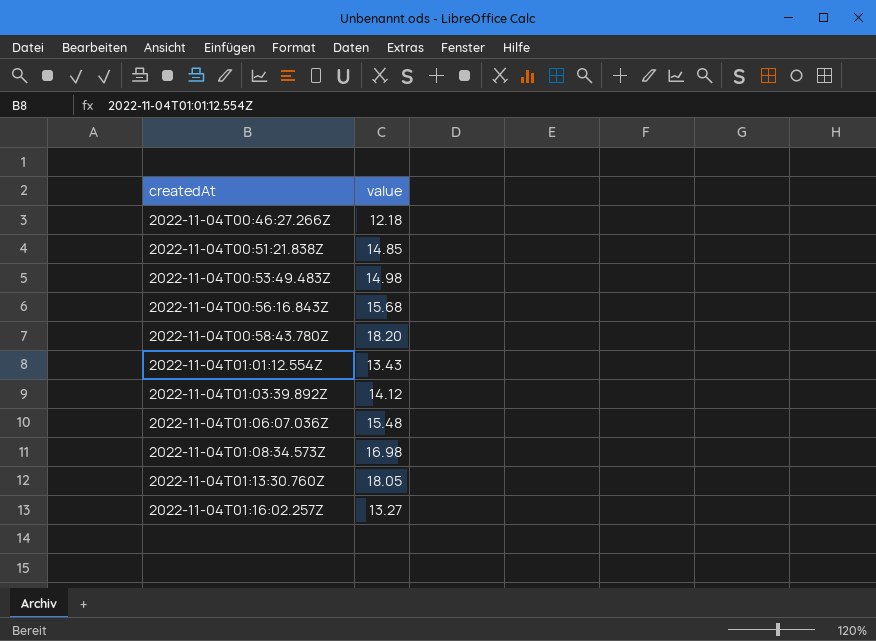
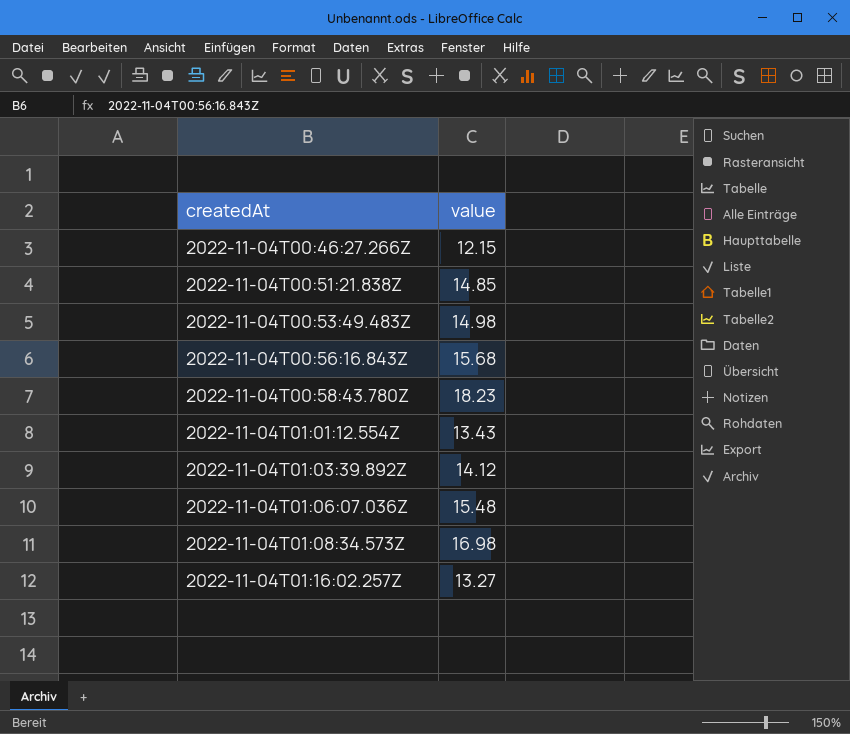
row 2022-11-04T01:13:30.760Z: 18.05 -> none
2022-11-04T00:46:27.266Z | value: 12.18 -> 12.15
2022-11-04T00:58:43.780Z | value: 18.20 -> 18.23

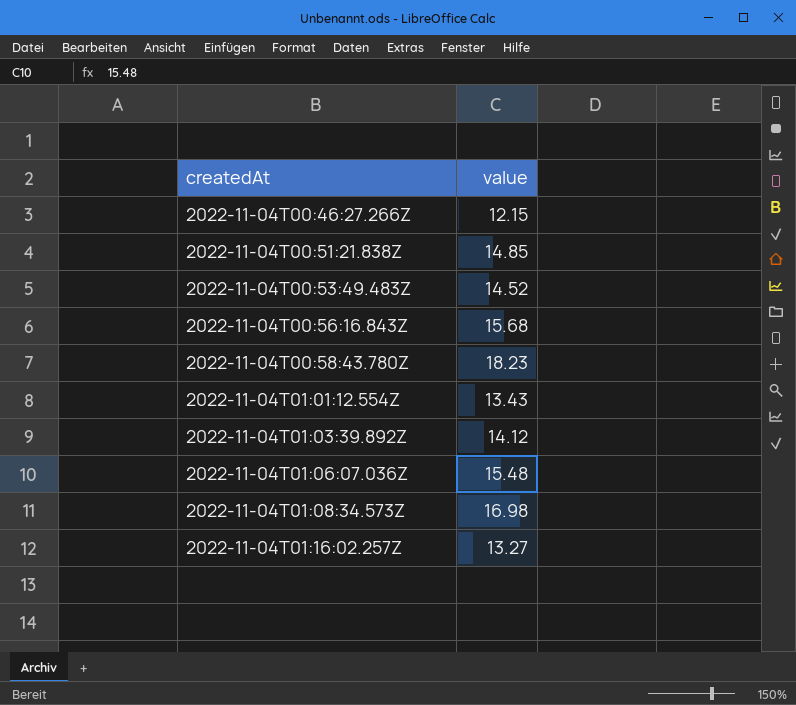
2022-11-04T00:53:49.483Z | value: 14.98 -> 14.52

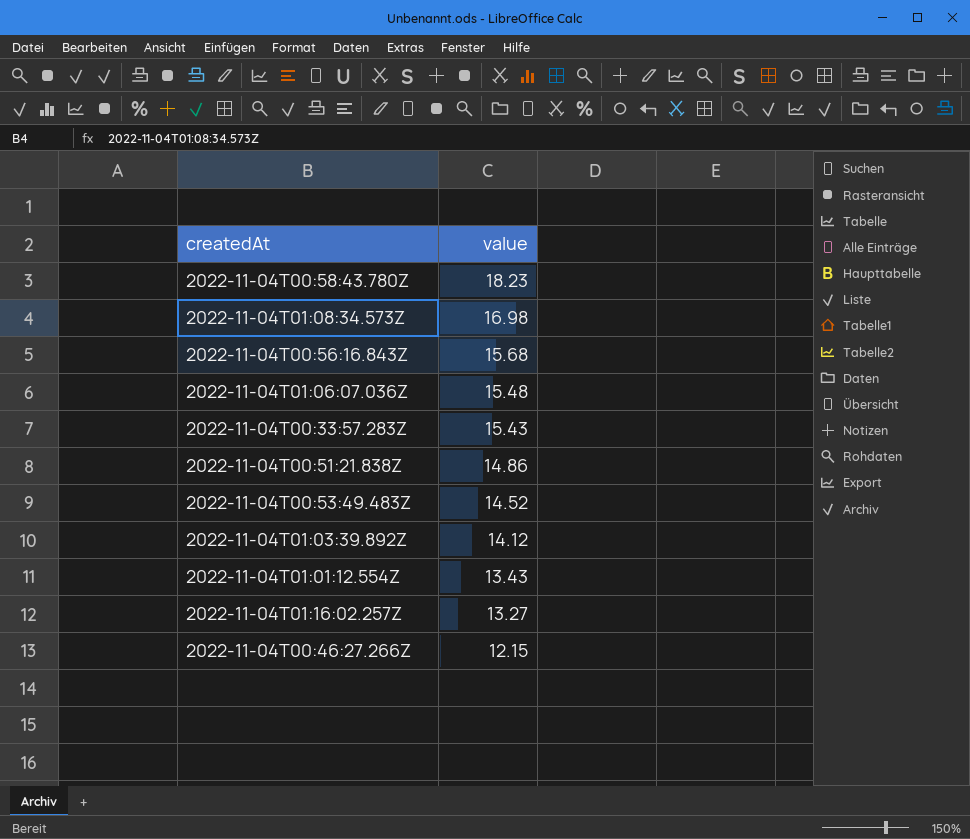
row order: createdAt ascending -> value descending
row 2022-11-04T00:33:57.283Z: none -> 15.43
2022-11-04T00:51:21.838Z | value: 14.85 -> 14.86

